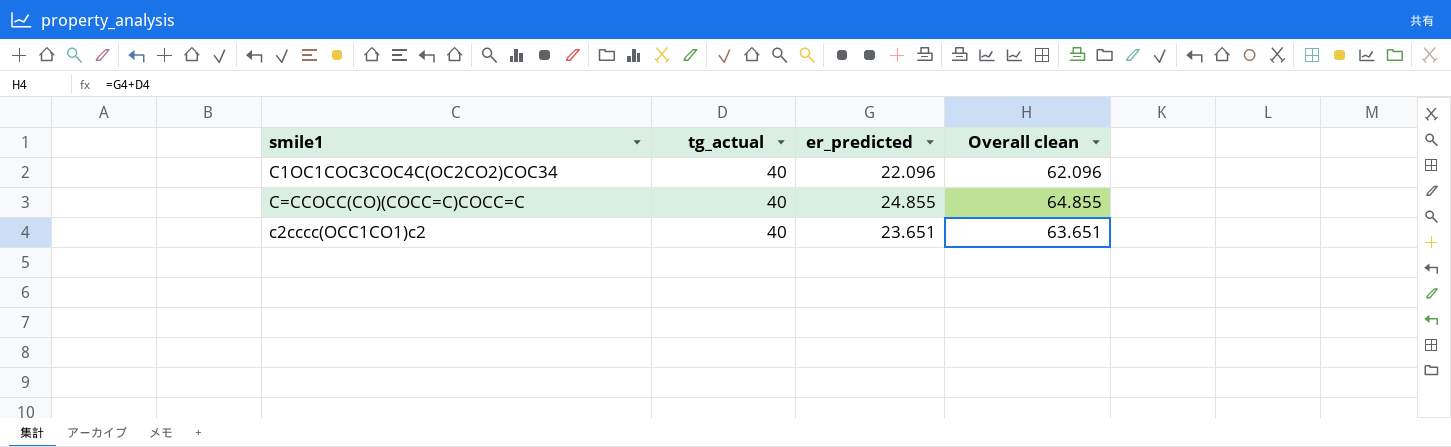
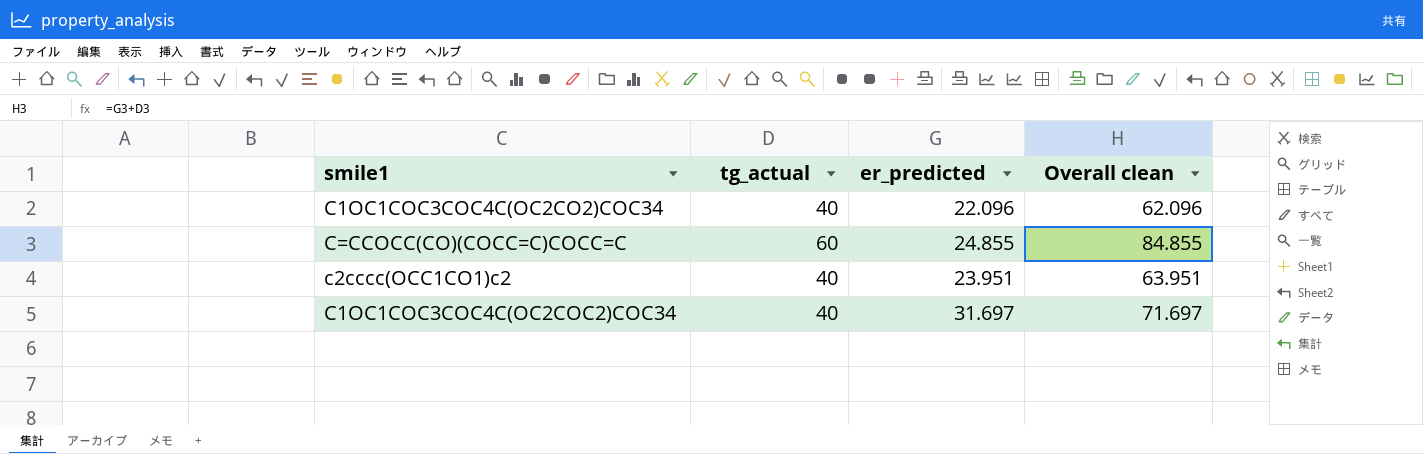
C=CCOCC(CO)(COCC=C)COCC=C | tg_actual: 40 -> 60
C=CCOCC(CO)(COCC=C)COCC=C | Overall clean: 64.855 -> 84.855
c2cccc(OCC1CO1)c2 | er_predicted: 23.651 -> 23.951
c2cccc(OCC1CO1)c2 | Overall clean: 63.651 -> 63.951
row C1OC1COC3COC4C(OC2COC2)COC34: none -> 40 | 31.697 | 71.697

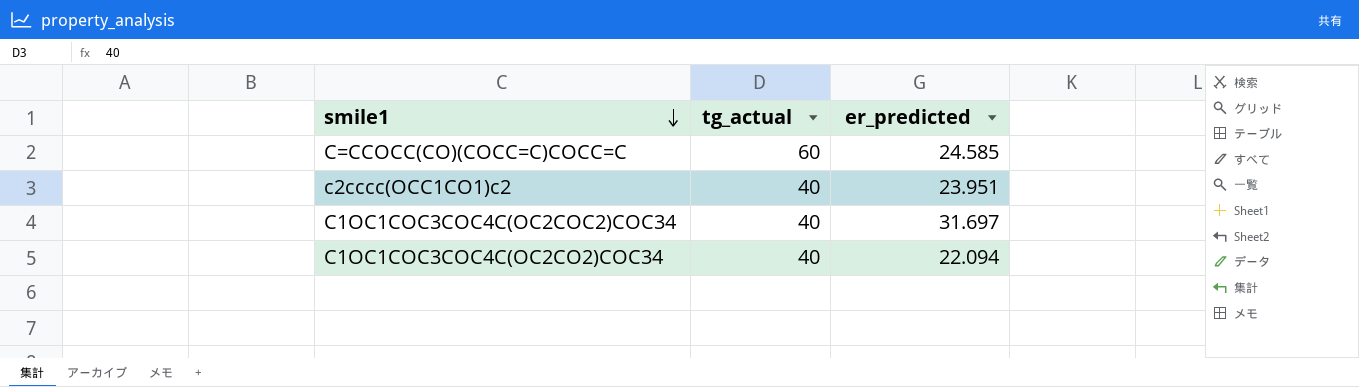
row order: none -> smile1 descending
column Overall clean | formula: [tg_actual] + [er_predicted] -> none
C=CCOCC(CO)(COCC=C)COCC=C | er_predicted: 24.855 -> 24.585
C1OC1COC3COC4C(OC2CO2)COC34 | er_predicted: 22.096 -> 22.094

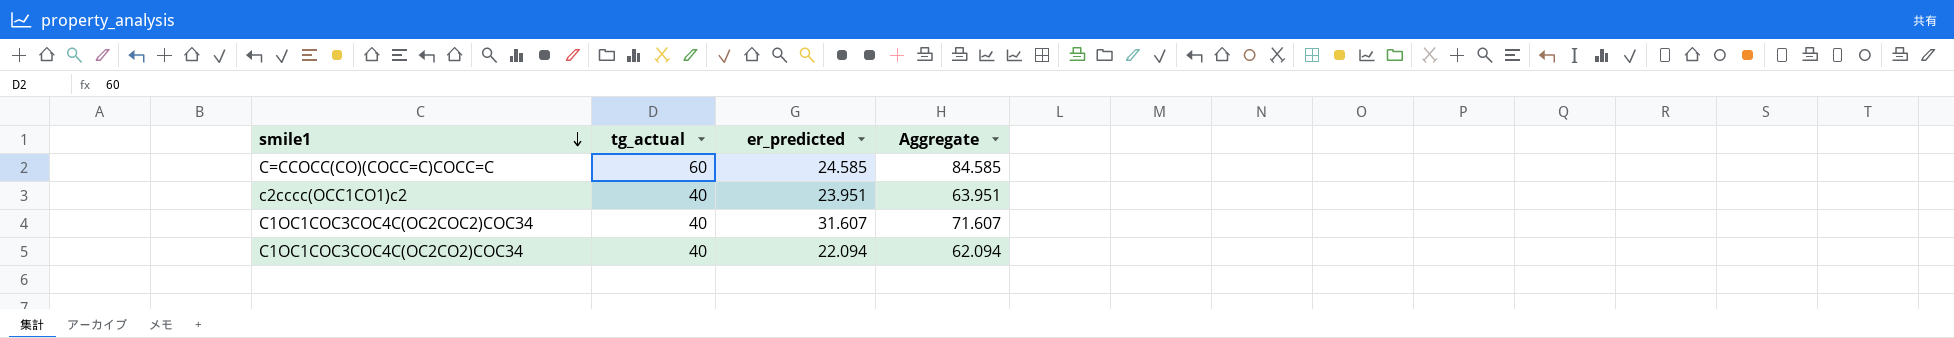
column Aggregate | formula: none -> [tg_actual] + [er_predicted]
C1OC1COC3COC4C(OC2COC2)COC34 | er_predicted: 31.697 -> 31.607

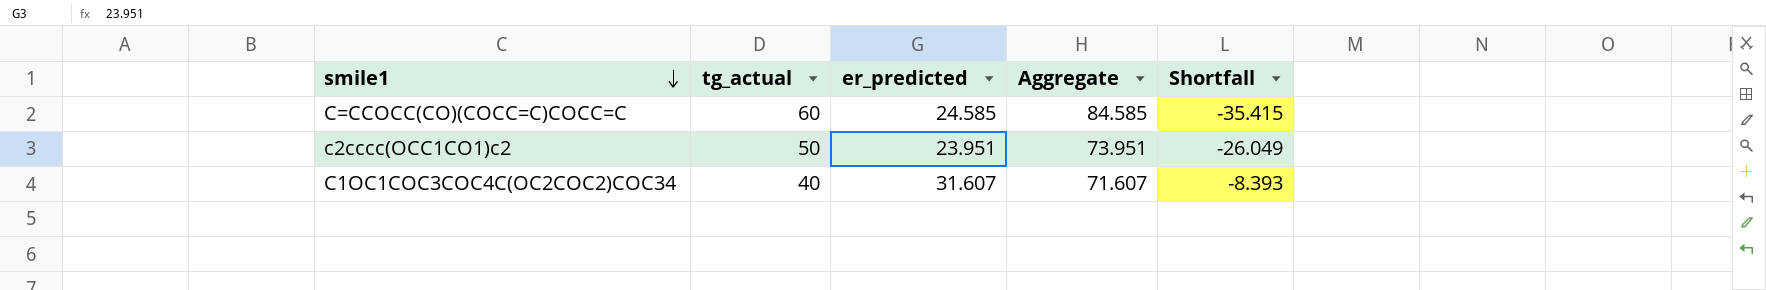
column Shortfall | formula: none -> [er_predicted] - [tg_actual]
row C1OC1COC3COC4C(OC2CO2)COC34: 40 | 22.094 | 62.094 -> none
c2cccc(OCC1CO1)c2 | tg_actual: 40 -> 50
c2cccc(OCC1CO1)c2 | Aggregate: 63.951 -> 73.951

